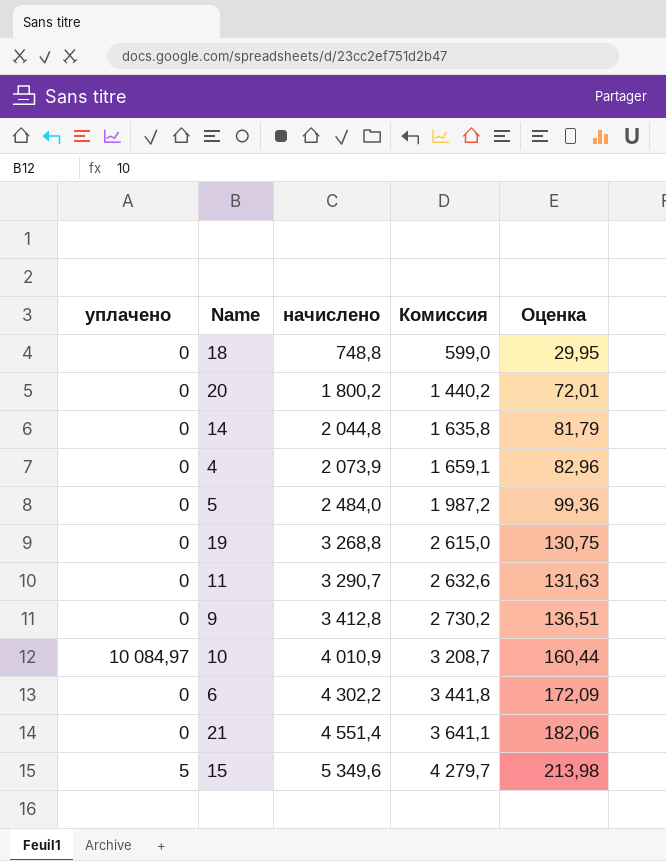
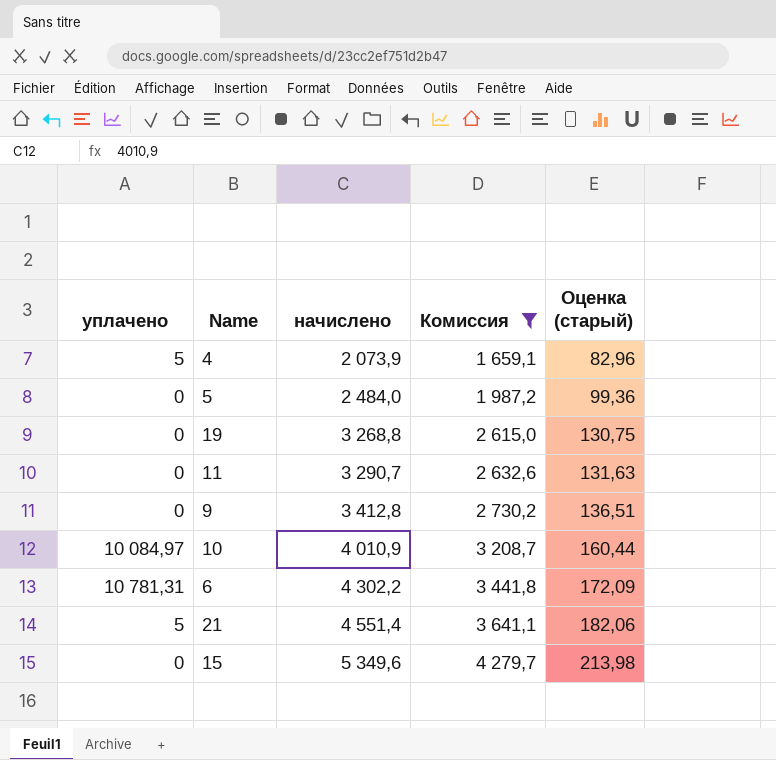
filter: none -> Комиссия >= 1 659,1
column name: Оценка -> Оценка (старый)
4 | уплачено: 0 -> 5
6 | уплачено: 0 -> 10 781,31
21 | уплачено: 0 -> 5
15 | уплачено: 5 -> 0

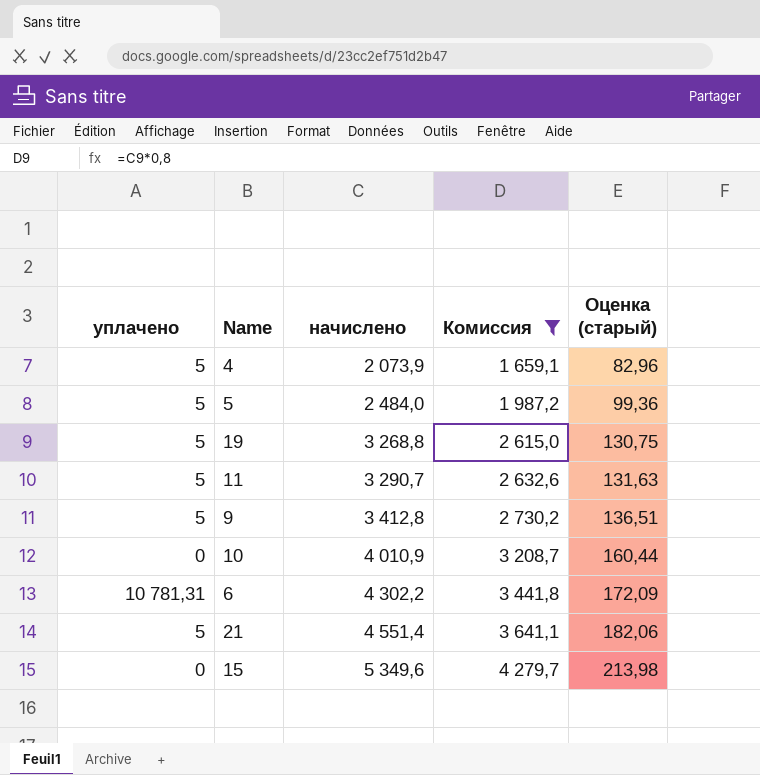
5 | уплачено: 0 -> 5
19 | уплачено: 0 -> 5
11 | уплачено: 0 -> 5
9 | уплачено: 0 -> 5
10 | уплачено: 10 084,97 -> 0

